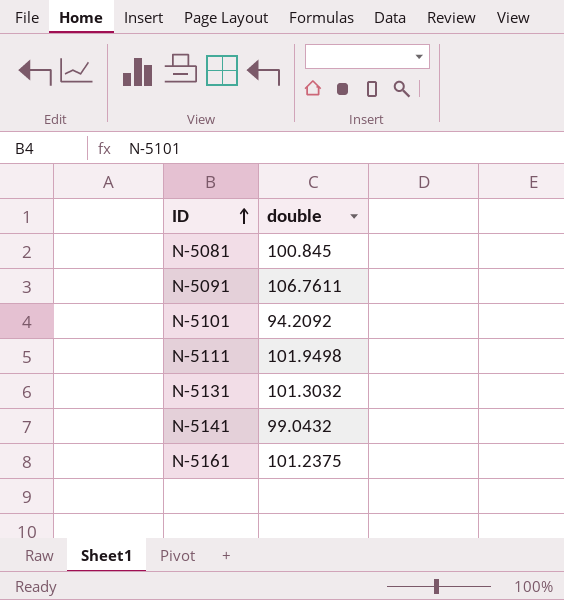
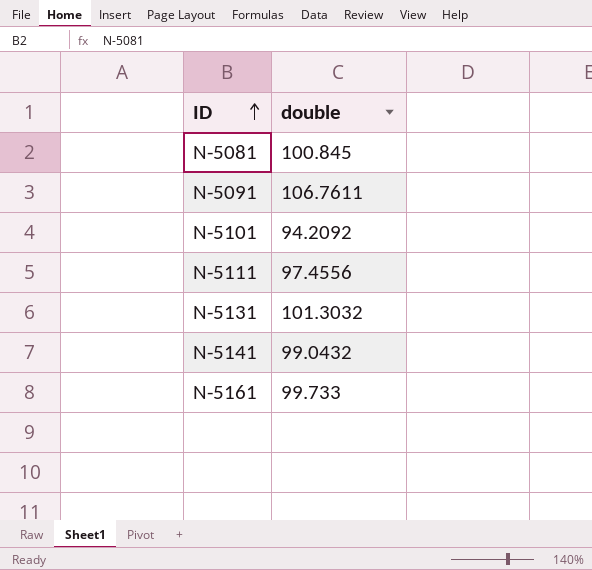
N-5111 | double: 101.9498 -> 97.4556
N-5161 | double: 101.2375 -> 99.733

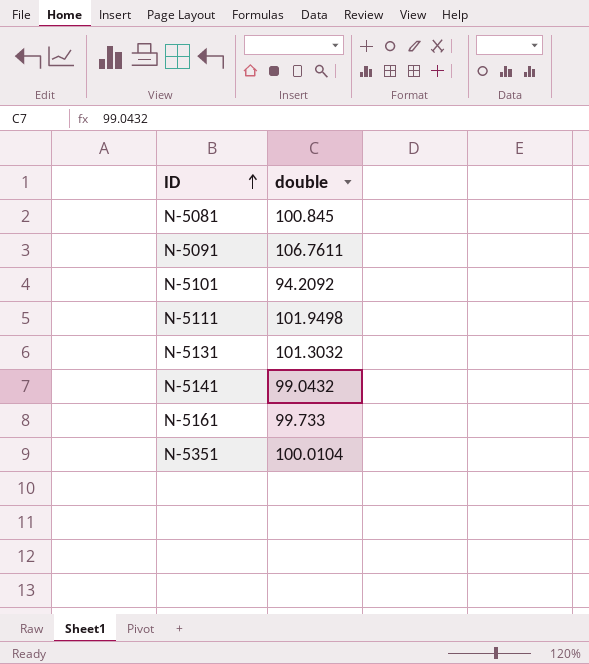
N-5111 | double: 97.4556 -> 101.9498
row N-5351: none -> 100.0104

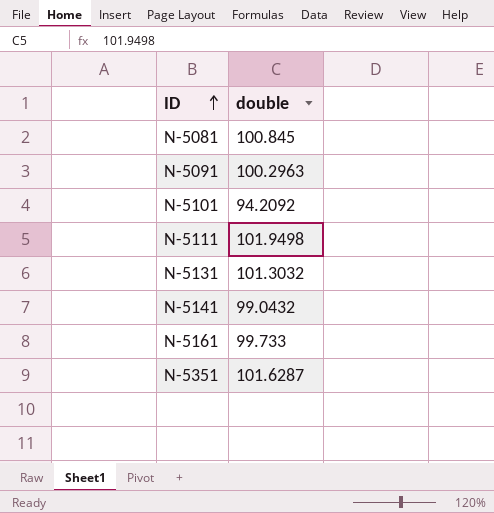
N-5091 | double: 106.7611 -> 100.2963
N-5351 | double: 100.0104 -> 101.6287

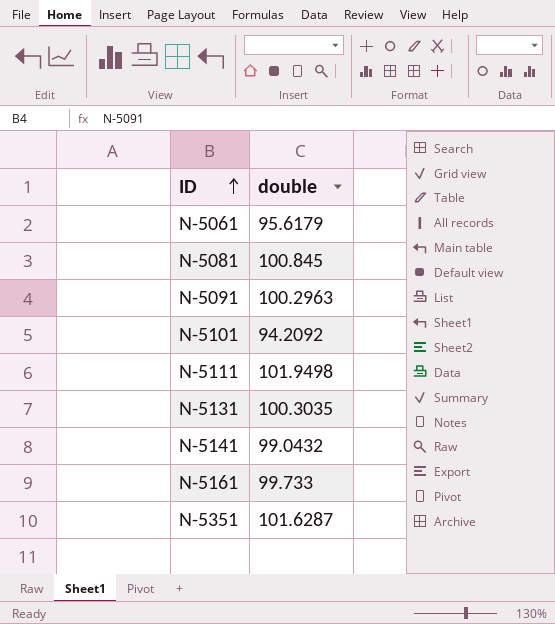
row N-5061: none -> 95.6179
N-5131 | double: 101.3032 -> 100.3035

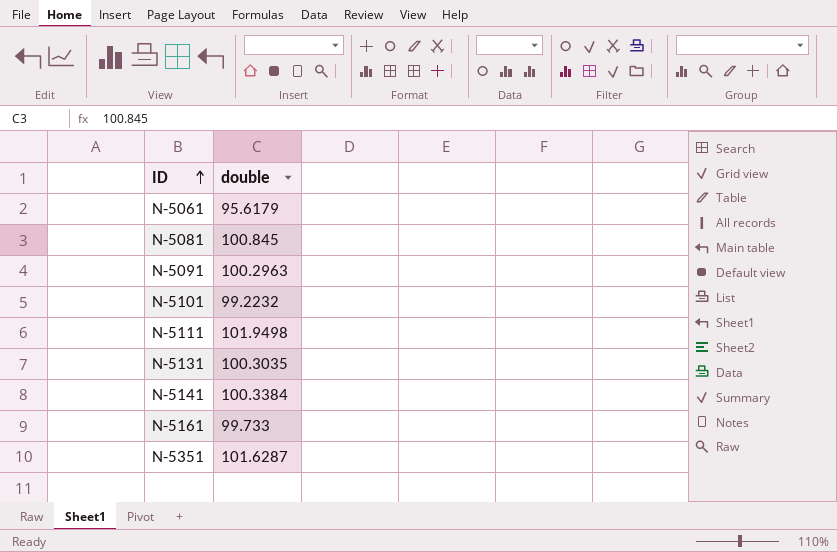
N-5101 | double: 94.2092 -> 99.2232
N-5141 | double: 99.0432 -> 100.3384

